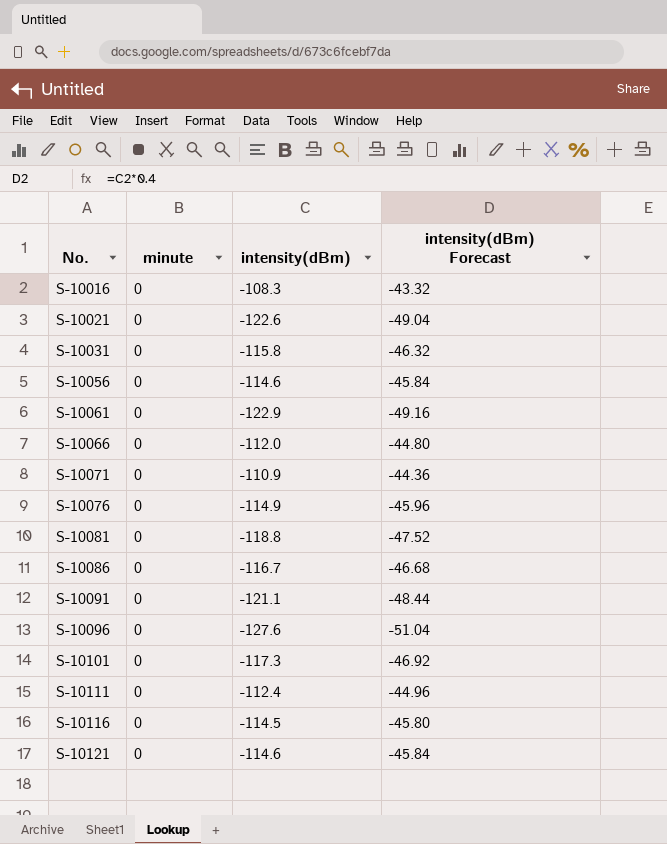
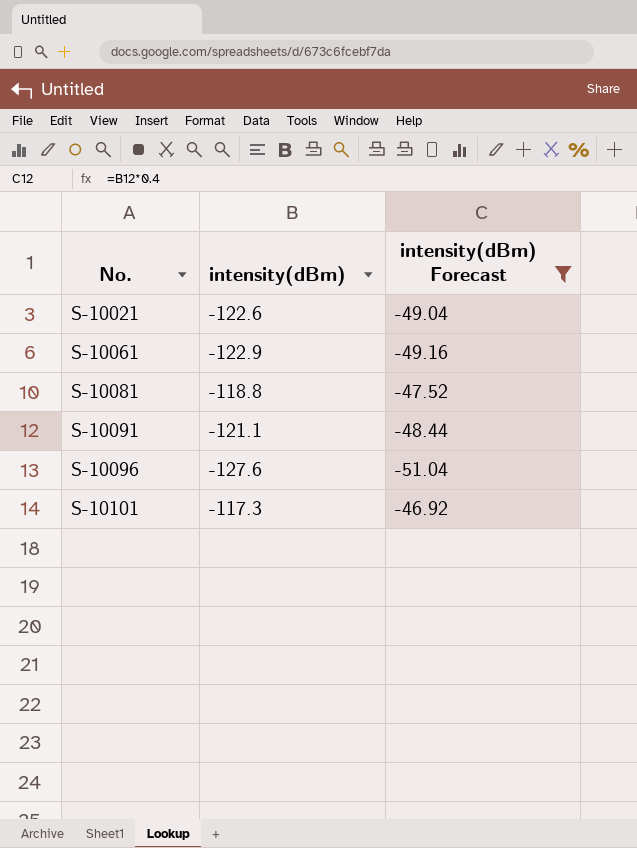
filter: none -> intensity(dBm) Forecast <= -46.92
column minute | position: 2 -> none

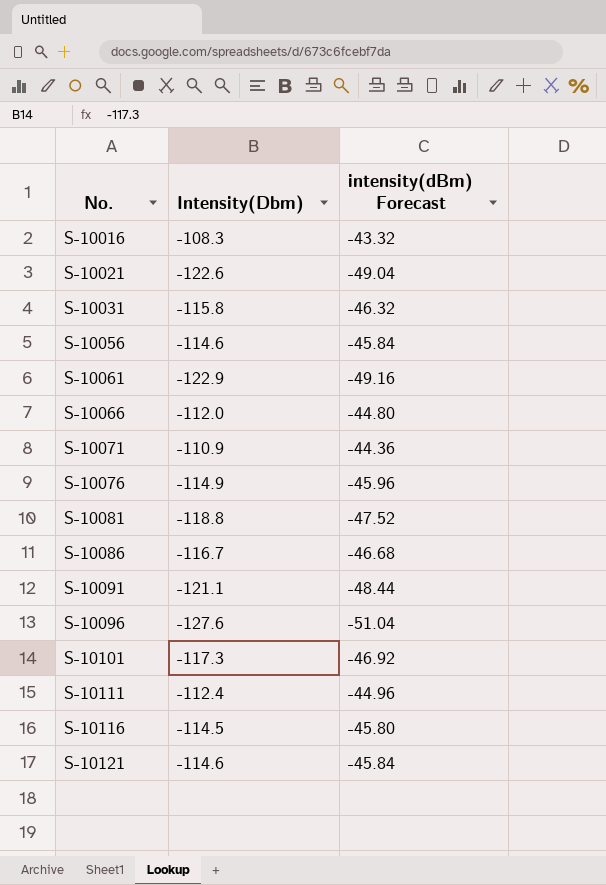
filter: intensity(dBm) Forecast <= -46.92 -> none
column name: intensity(dBm) -> Intensity(Dbm)

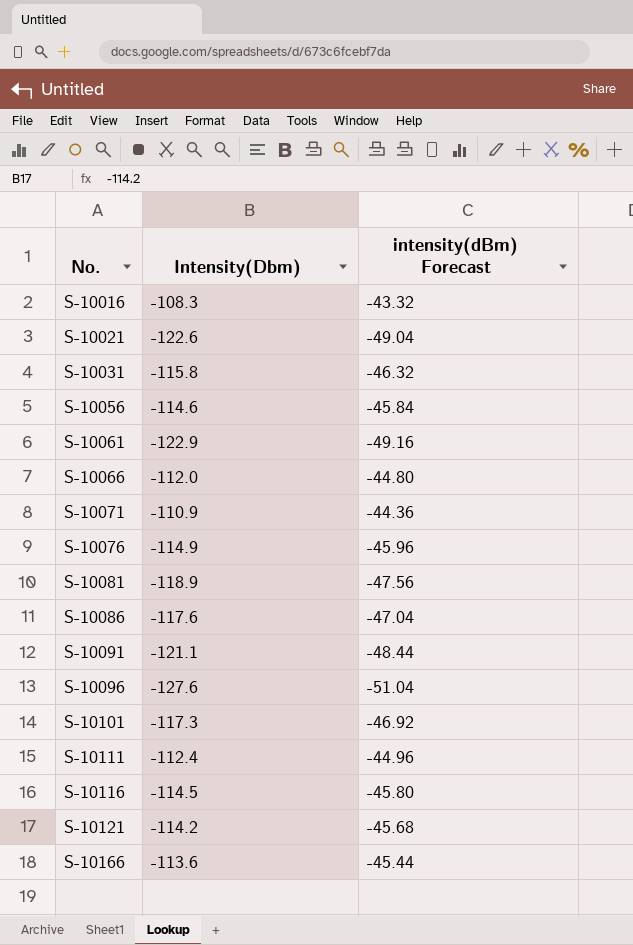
S-10081 | Intensity(Dbm): -118.8 -> -118.9
S-10081 | intensity(dBm) Forecast: -47.52 -> -47.56
S-10086 | Intensity(Dbm): -116.7 -> -117.6
S-10086 | intensity(dBm) Forecast: -46.68 -> -47.04
S-10121 | Intensity(Dbm): -114.6 -> -114.2
S-10121 | intensity(dBm) Forecast: -45.84 -> -45.68
row S-10166: none -> -113.6 | -45.44

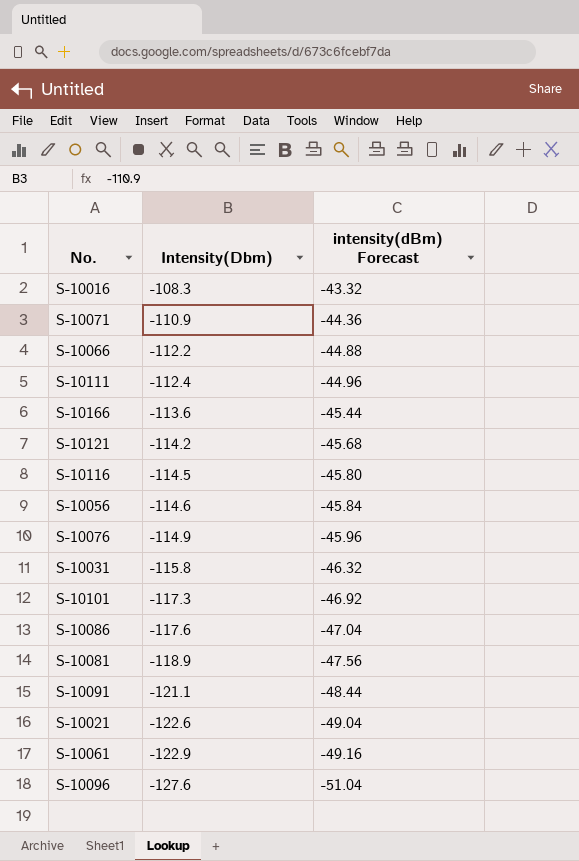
row order: No. ascending -> Intensity(Dbm) descending
S-10066 | Intensity(Dbm): -112.0 -> -112.2
S-10066 | intensity(dBm) Forecast: -44.80 -> -44.88

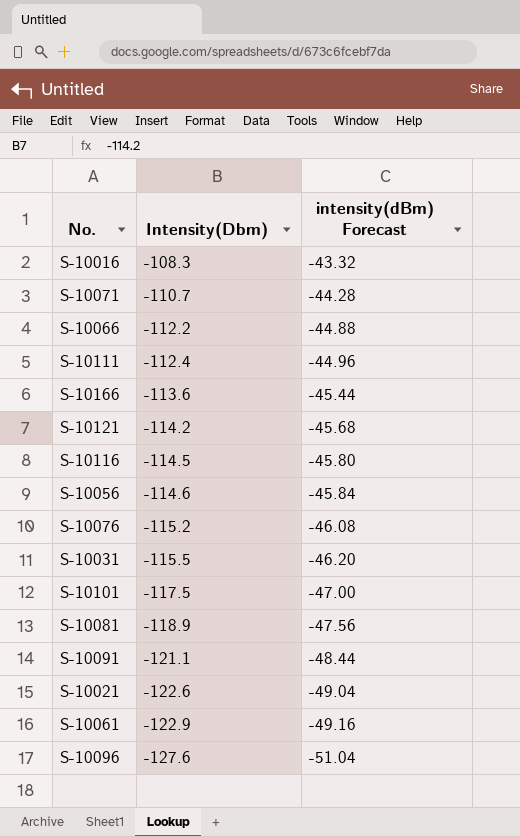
row S-10086: -117.6 | -47.04 -> none
S-10071 | Intensity(Dbm): -110.9 -> -110.7
S-10071 | intensity(dBm) Forecast: -44.36 -> -44.28
S-10076 | Intensity(Dbm): -114.9 -> -115.2
S-10076 | intensity(dBm) Forecast: -45.96 -> -46.08
S-10031 | Intensity(Dbm): -115.8 -> -115.5
S-10031 | intensity(dBm) Forecast: -46.32 -> -46.20
S-10101 | Intensity(Dbm): -117.3 -> -117.5
S-10101 | intensity(dBm) Forecast: -46.92 -> -47.00

